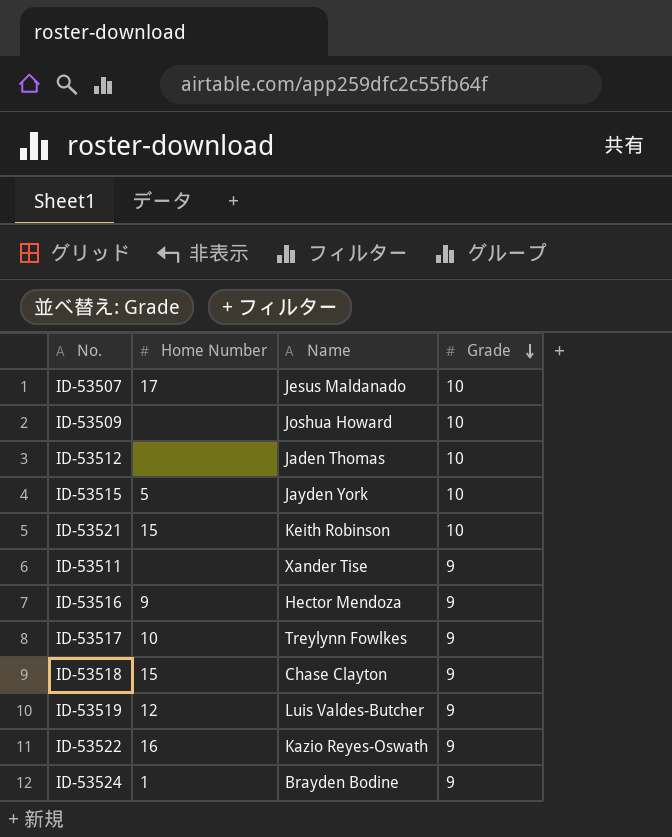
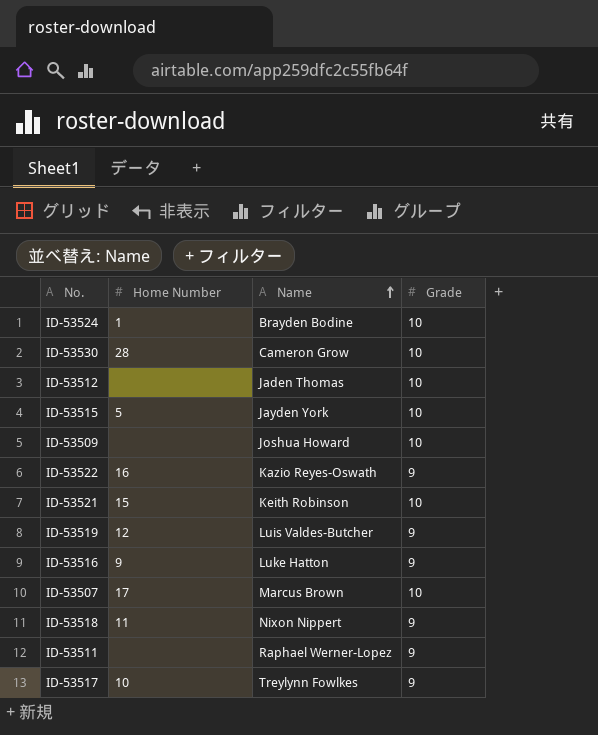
row order: Grade descending -> Name ascending
ID-53524 | Grade: 9 -> 10
row ID-53530: none -> 28 | Cameron Grow | 10
ID-53516 | Name: Hector Mendoza -> Luke Hatton
ID-53507 | Name: Jesus Maldanado -> Marcus Brown
ID-53518 | Home Number: 15 -> 11
ID-53518 | Name: Chase Clayton -> Nixon Nippert
ID-53511 | Name: Xander Tise -> Raphael Werner-Lopez

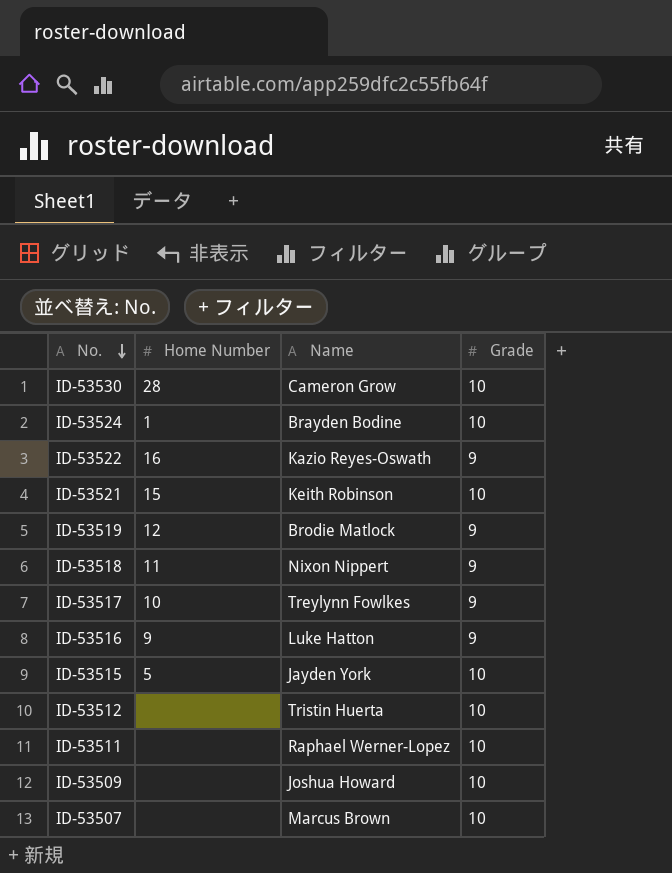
row order: Name ascending -> No. descending
ID-53519 | Name: Luis Valdes-Butcher -> Brodie Matlock
ID-53512 | Name: Jaden Thomas -> Tristin Huerta
ID-53511 | Grade: 9 -> 10
ID-53507 | Home Number: 17 -> none

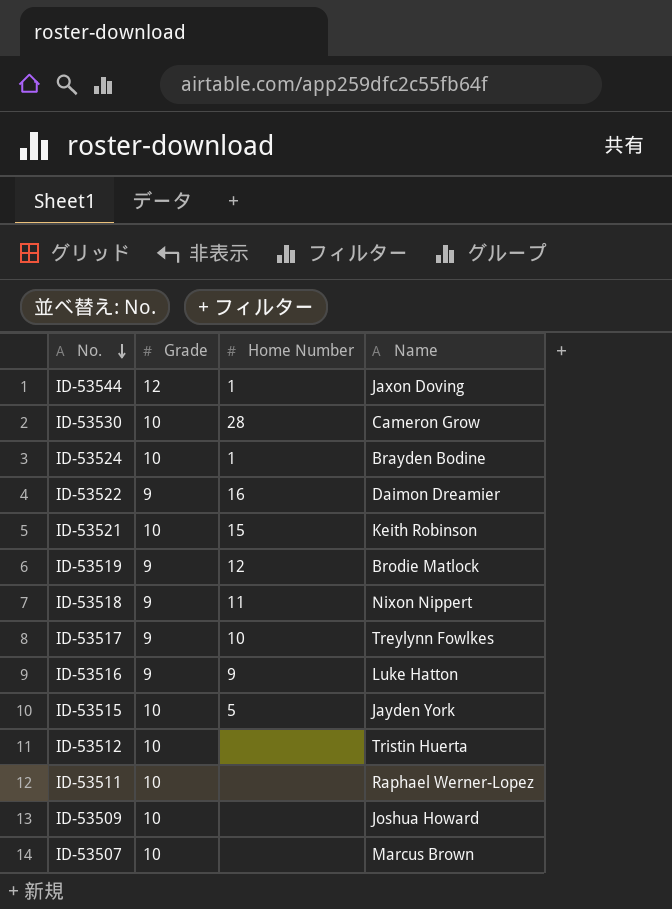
column Grade | position: 4 -> 2
row ID-53544: none -> 12 | 1 | Jaxon Doving
ID-53522 | Name: Kazio Reyes-Oswath -> Daimon Dreamier

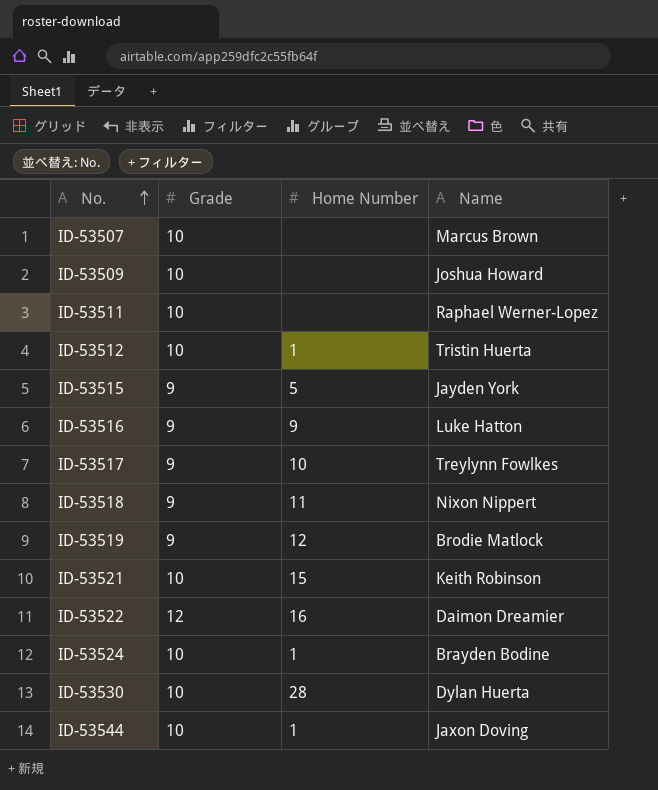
row order: No. descending -> No. ascending
ID-53512 | Home Number: none -> 1
ID-53515 | Grade: 10 -> 9
ID-53522 | Grade: 9 -> 12
ID-53530 | Name: Cameron Grow -> Dylan Huerta
ID-53544 | Grade: 12 -> 10

